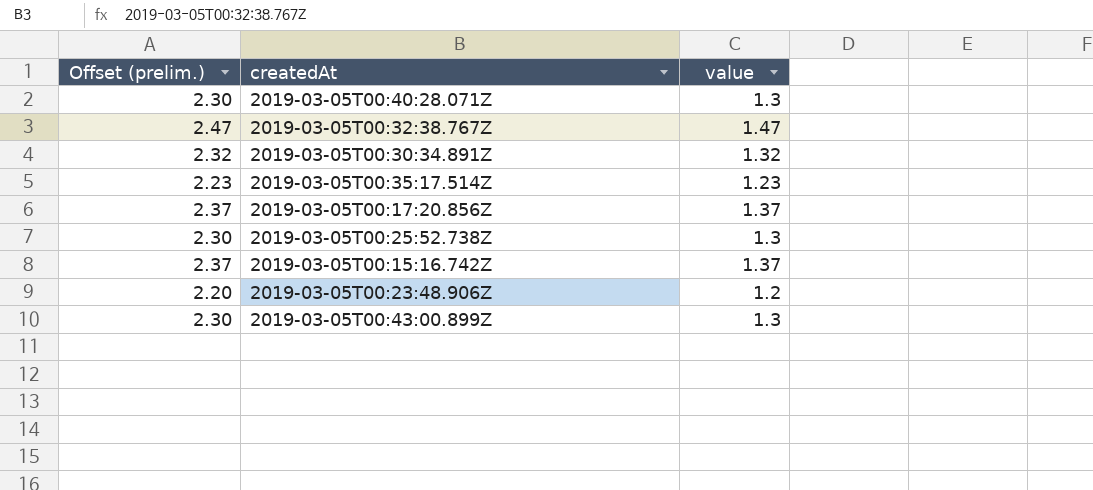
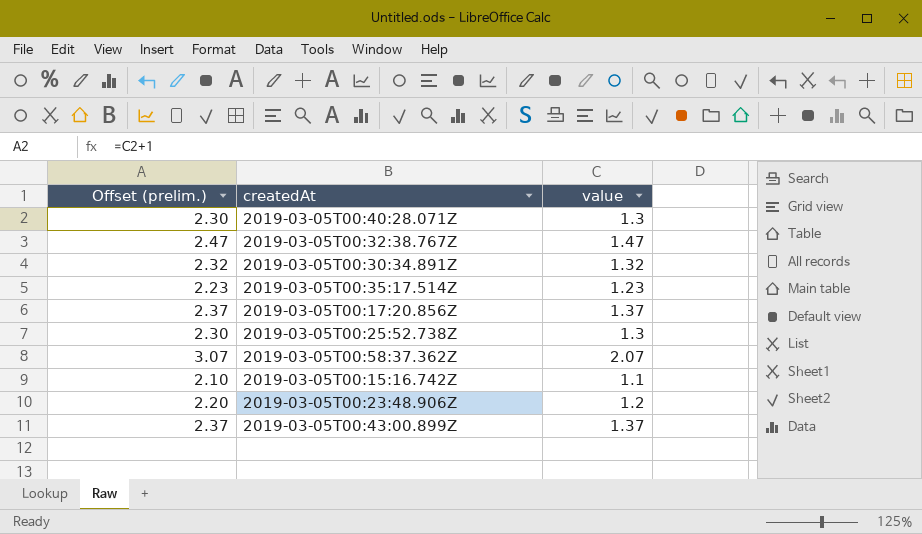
row 2019-03-05T00:58:37.362Z: none -> 3.07 | 2.07
2019-03-05T00:15:16.742Z | Offset (prelim.): 2.37 -> 2.10
2019-03-05T00:15:16.742Z | value: 1.37 -> 1.1
2019-03-05T00:43:00.899Z | Offset (prelim.): 2.30 -> 2.37
2019-03-05T00:43:00.899Z | value: 1.3 -> 1.37

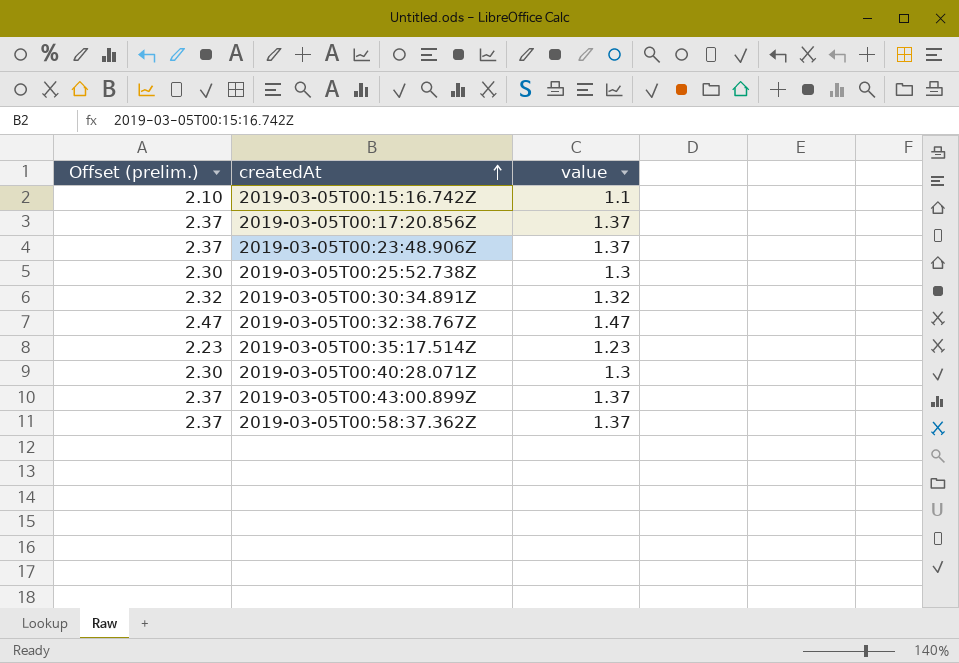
row order: none -> createdAt ascending
2019-03-05T00:23:48.906Z | Offset (prelim.): 2.20 -> 2.37
2019-03-05T00:23:48.906Z | value: 1.2 -> 1.37
2019-03-05T00:58:37.362Z | Offset (prelim.): 3.07 -> 2.37
2019-03-05T00:58:37.362Z | value: 2.07 -> 1.37

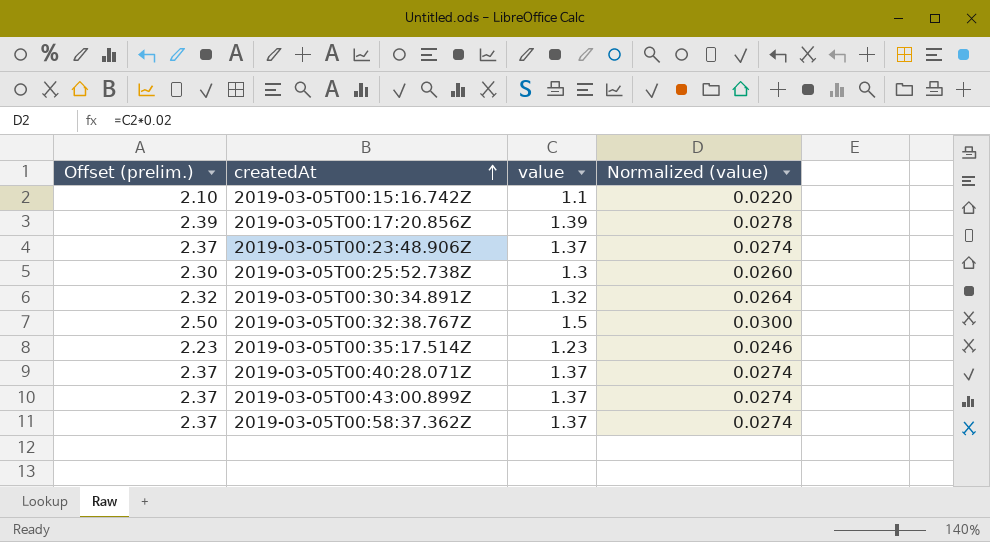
column Normalized (value) | formula: none -> [value] * 0.02
2019-03-05T00:17:20.856Z | Offset (prelim.): 2.37 -> 2.39
2019-03-05T00:17:20.856Z | value: 1.37 -> 1.39
2019-03-05T00:32:38.767Z | Offset (prelim.): 2.47 -> 2.50
2019-03-05T00:32:38.767Z | value: 1.47 -> 1.5
2019-03-05T00:40:28.071Z | Offset (prelim.): 2.30 -> 2.37
2019-03-05T00:40:28.071Z | value: 1.3 -> 1.37

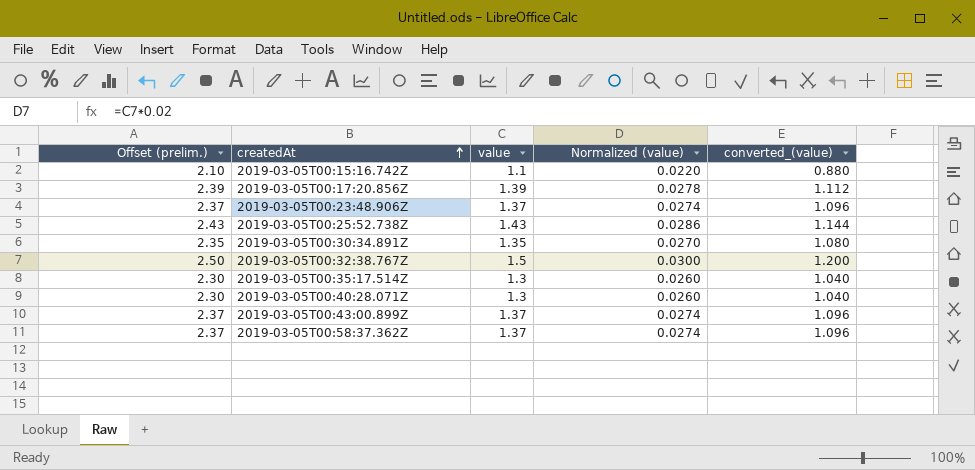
column converted_(value) | formula: none -> [value] * 0.8
2019-03-05T00:25:52.738Z | Offset (prelim.): 2.30 -> 2.43
2019-03-05T00:25:52.738Z | value: 1.3 -> 1.43
2019-03-05T00:25:52.738Z | Normalized (value): 0.0260 -> 0.0286
2019-03-05T00:30:34.891Z | Offset (prelim.): 2.32 -> 2.35
2019-03-05T00:30:34.891Z | value: 1.32 -> 1.35
2019-03-05T00:30:34.891Z | Normalized (value): 0.0264 -> 0.0270
2019-03-05T00:35:17.514Z | Offset (prelim.): 2.23 -> 2.30
2019-03-05T00:35:17.514Z | value: 1.23 -> 1.3
2019-03-05T00:35:17.514Z | Normalized (value): 0.0246 -> 0.0260
2019-03-05T00:40:28.071Z | Offset (prelim.): 2.37 -> 2.30
2019-03-05T00:40:28.071Z | value: 1.37 -> 1.3
2019-03-05T00:40:28.071Z | Normalized (value): 0.0274 -> 0.0260

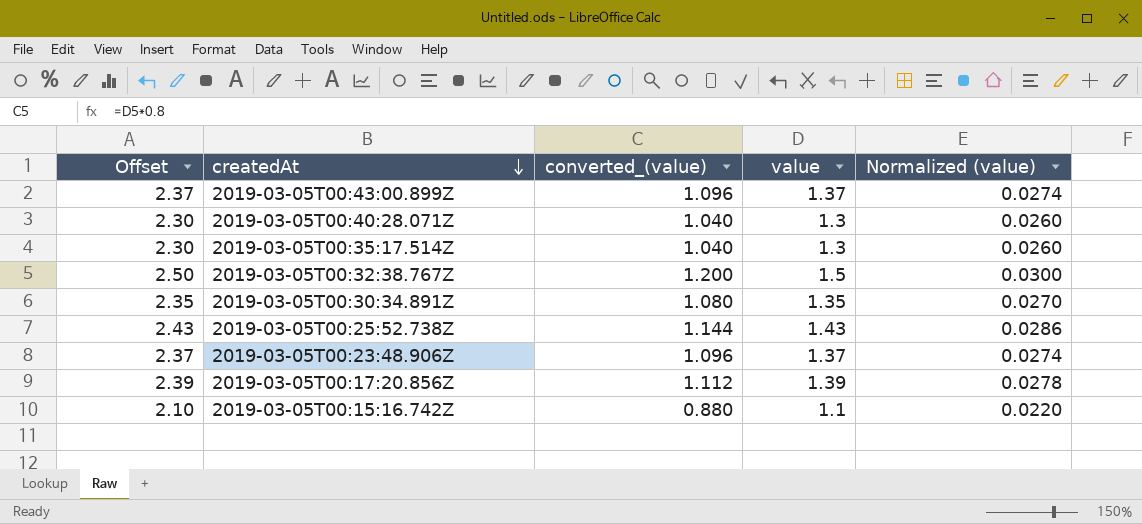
row order: createdAt ascending -> createdAt descending
column name: Offset (prelim.) -> Offset
column converted_(value) | position: 5 -> 3
row 2019-03-05T00:58:37.362Z: 2.37 | 1.37 | 0.0274 | 1.096 -> none

